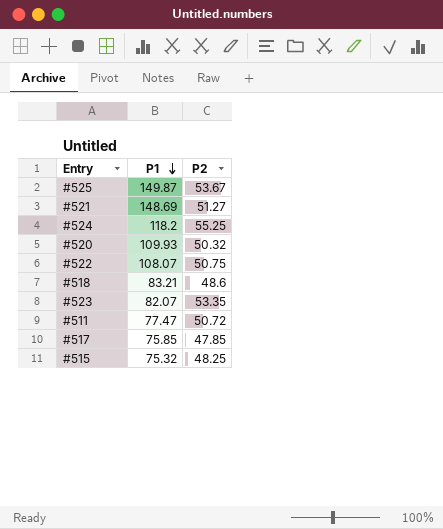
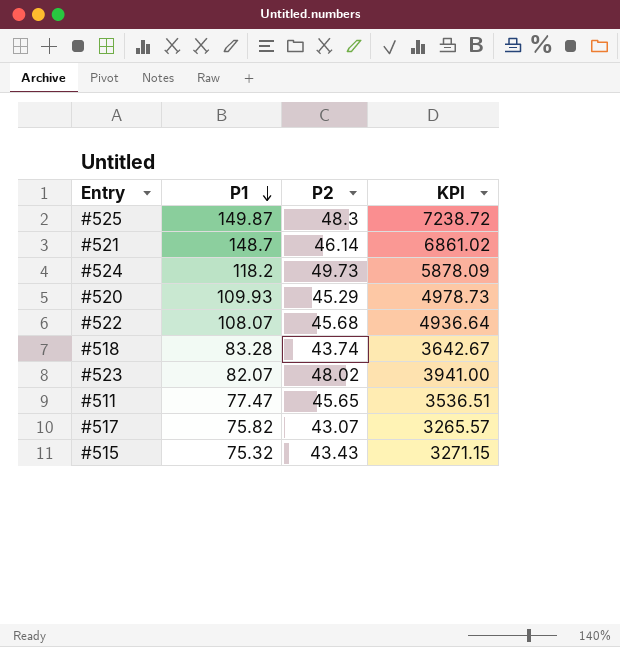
column KPI | formula: none -> [P1] * [P2]
#525 | P2: 53.67 -> 48.3
#521 | P1: 148.69 -> 148.7
#521 | P2: 51.27 -> 46.14
#524 | P2: 55.25 -> 49.73
#520 | P2: 50.32 -> 45.29
#522 | P2: 50.75 -> 45.68
#518 | P1: 83.21 -> 83.28
#518 | P2: 48.6 -> 43.74
#523 | P2: 53.35 -> 48.02
#511 | P2: 50.72 -> 45.65
#517 | P1: 75.85 -> 75.82
#517 | P2: 47.85 -> 43.07
#515 | P2: 48.25 -> 43.43

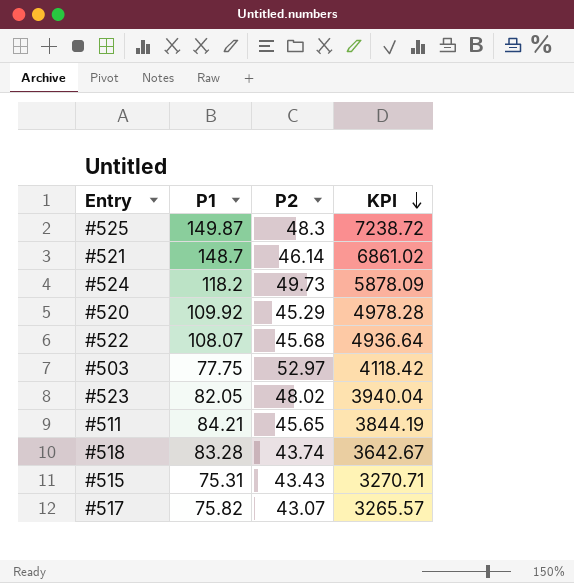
row order: P1 descending -> KPI descending
#520 | P1: 109.93 -> 109.92
#520 | KPI: 4978.73 -> 4978.28
row #503: none -> 77.75 | 52.97 | 4118.42
#523 | P1: 82.07 -> 82.05
#523 | KPI: 3941.00 -> 3940.04
#511 | P1: 77.47 -> 84.21
#511 | KPI: 3536.51 -> 3844.19
#515 | P1: 75.32 -> 75.31
#515 | KPI: 3271.15 -> 3270.71

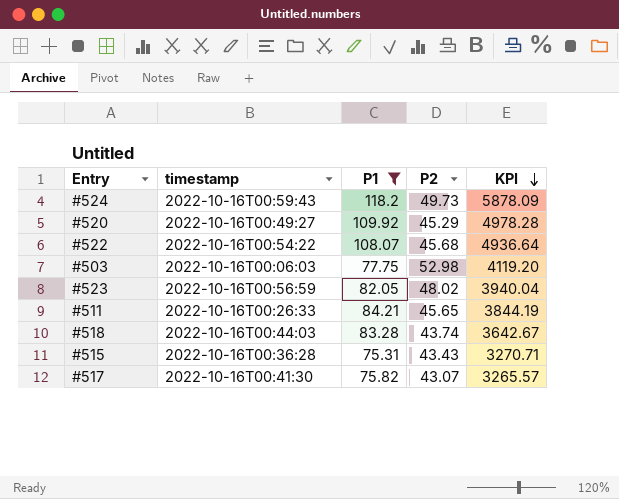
filter: none -> P1 <= 118.2
column timestamp | position: none -> 2
#503 | P2: 52.97 -> 52.98
#503 | KPI: 4118.42 -> 4119.20

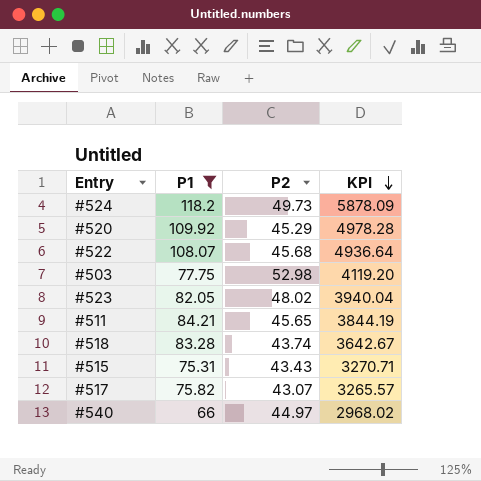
column timestamp | position: 2 -> none
row #540: none -> 66 | 44.97 | 2968.02

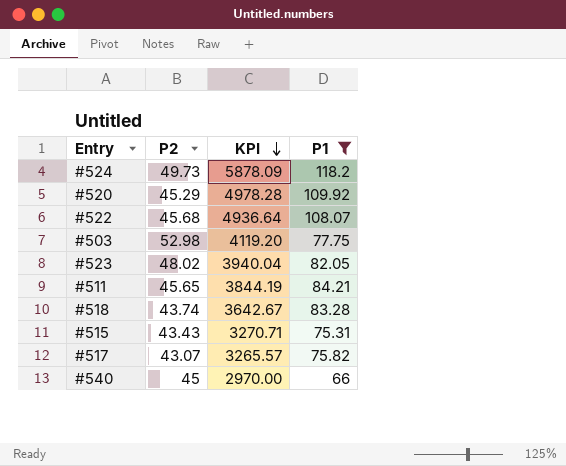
column P1 | position: 2 -> 4
#540 | P2: 44.97 -> 45
#540 | KPI: 2968.02 -> 2970.00

